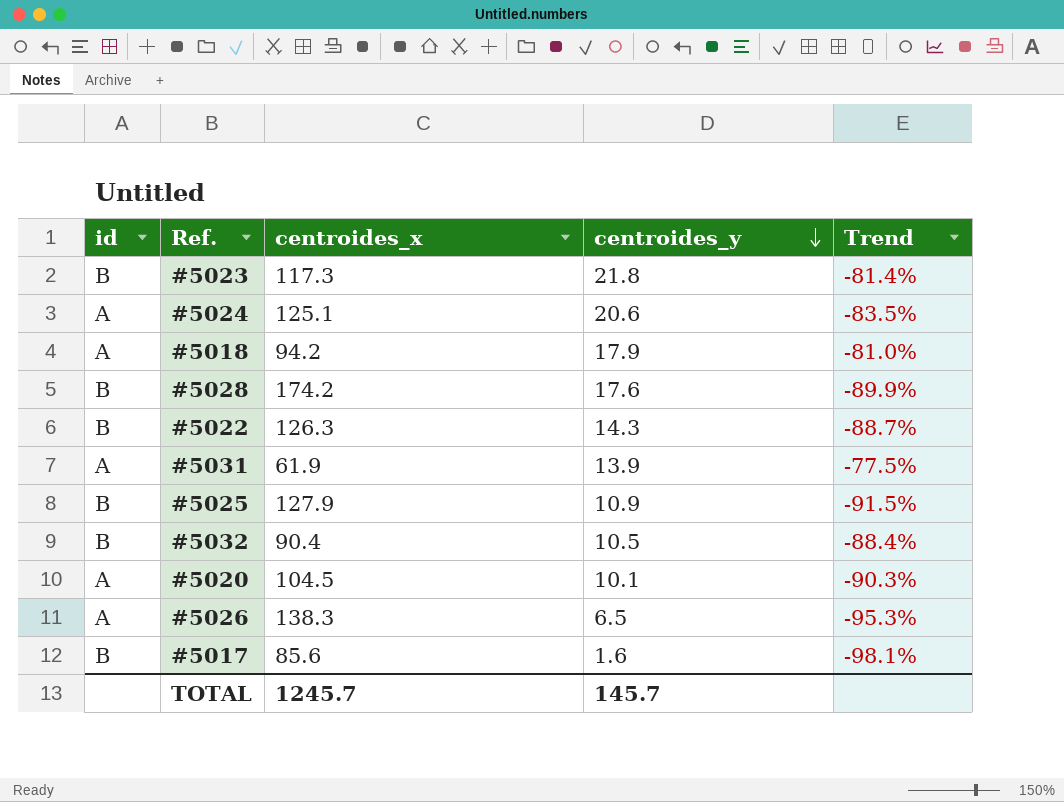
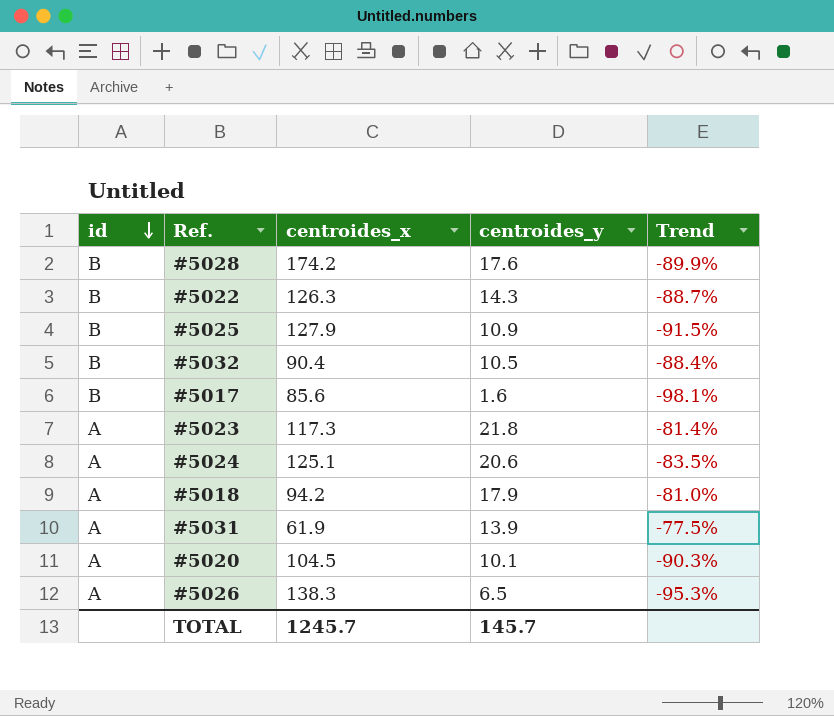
row order: centroides_y descending -> id descending
#5023 | id: B -> A

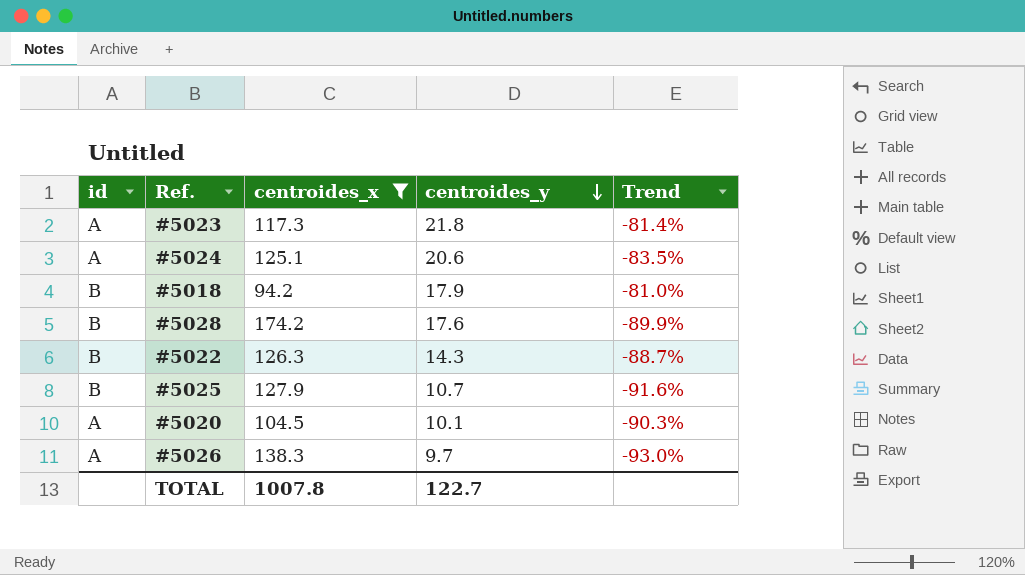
filter: none -> centroides_x >= 94.2
row order: id descending -> centroides_y descending
#5018 | id: A -> B
#5025 | centroides_y: 10.9 -> 10.7
#5025 | Trend: -91.5% -> -91.6%
#5026 | centroides_y: 6.5 -> 9.7
#5026 | Trend: -95.3% -> -93.0%
TOTAL | centroides_x: 1245.7 -> 1007.8
TOTAL | centroides_y: 145.7 -> 122.7

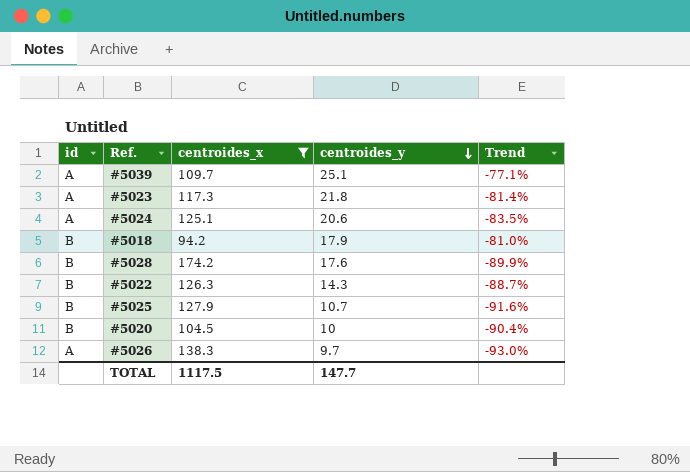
row #5039: none -> A | 109.7 | 25.1 | -77.1%
#5020 | id: A -> B
#5020 | centroides_y: 10.1 -> 10
#5020 | Trend: -90.3% -> -90.4%
TOTAL | centroides_x: 1007.8 -> 1117.5
TOTAL | centroides_y: 122.7 -> 147.7

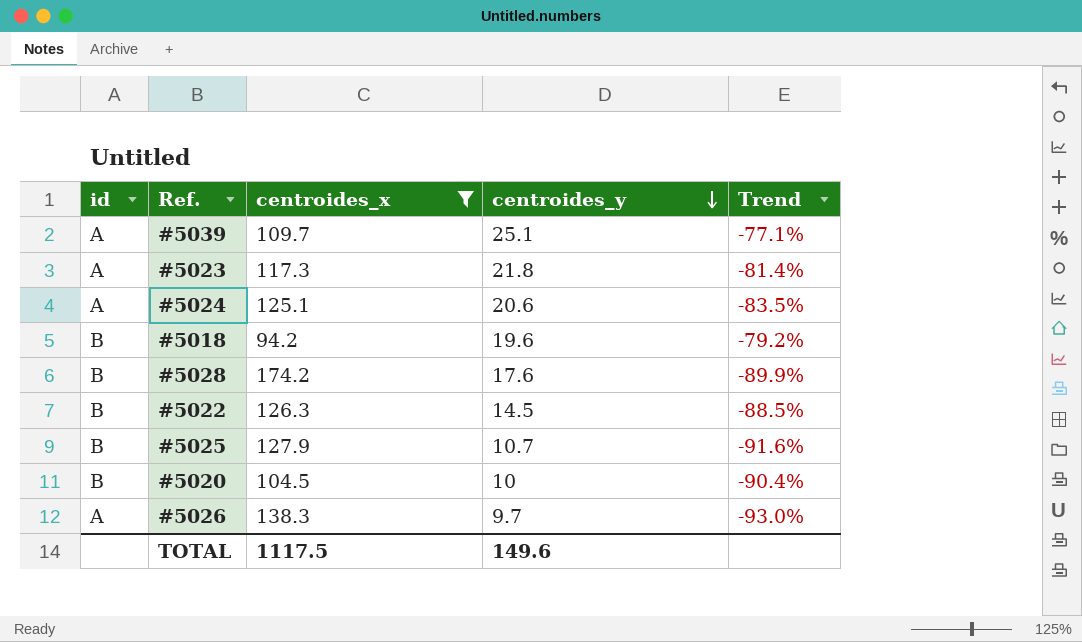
#5018 | centroides_y: 17.9 -> 19.6
#5018 | Trend: -81.0% -> -79.2%
#5022 | centroides_y: 14.3 -> 14.5
#5022 | Trend: -88.7% -> -88.5%
TOTAL | centroides_y: 147.7 -> 149.6

